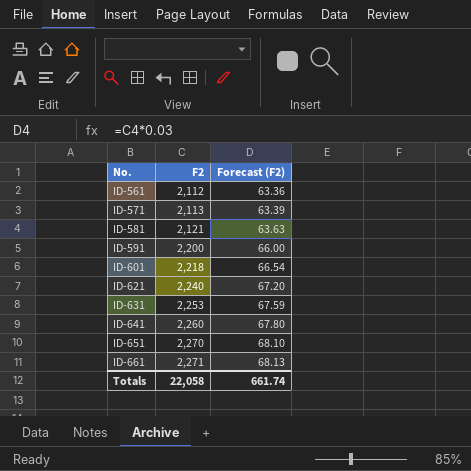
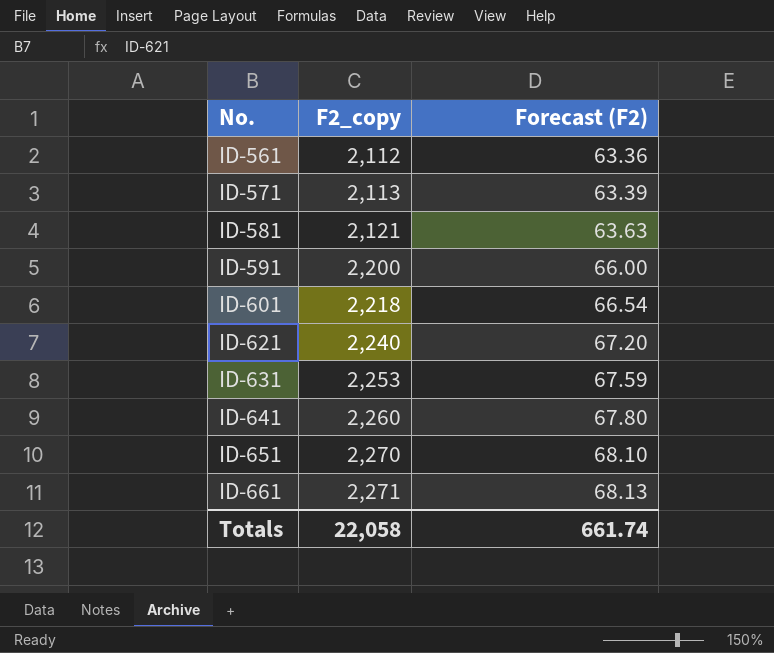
column name: F2 -> F2_copy

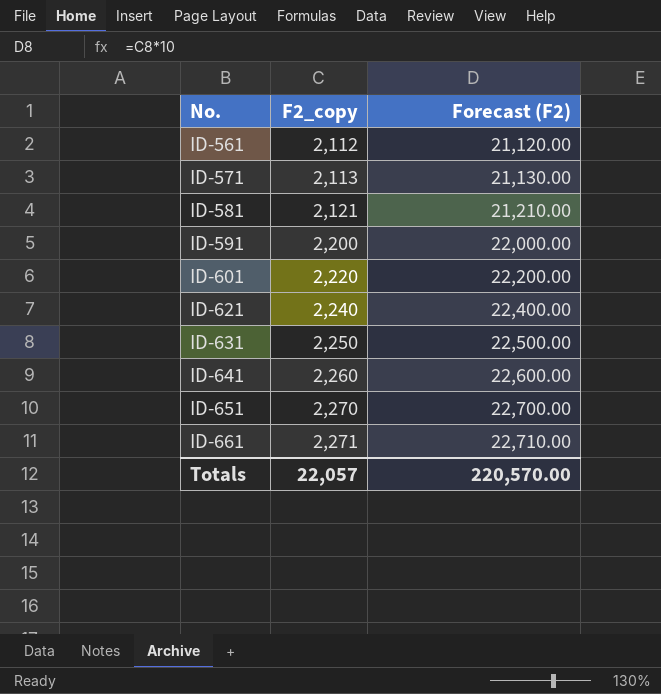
column Forecast (F2) | formula: [F2_copy] * 0.03 -> [F2_copy] * 10
ID-601 | F2_copy: 2,218 -> 2,220
ID-631 | F2_copy: 2,253 -> 2,250
Totals | F2_copy: 22,058 -> 22,057
Totals | Forecast (F2): 661.74 -> 220,570.00

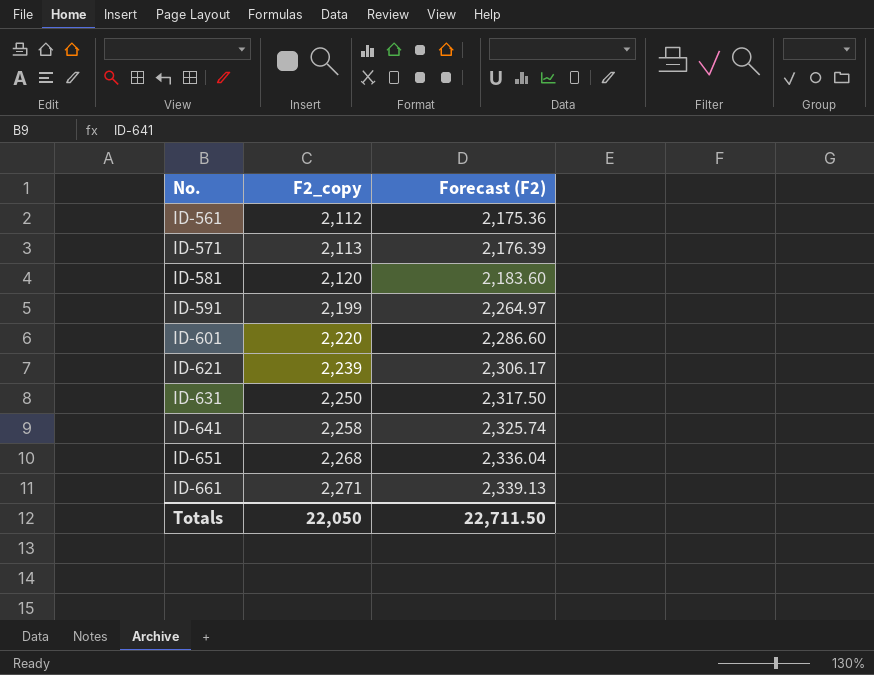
column Forecast (F2) | formula: [F2_copy] * 10 -> [F2_copy] * 1.03
ID-581 | F2_copy: 2,121 -> 2,120
ID-591 | F2_copy: 2,200 -> 2,199
ID-621 | F2_copy: 2,240 -> 2,239
ID-641 | F2_copy: 2,260 -> 2,258
ID-651 | F2_copy: 2,270 -> 2,268
Totals | F2_copy: 22,057 -> 22,050
Totals | Forecast (F2): 220,570.00 -> 22,711.50

